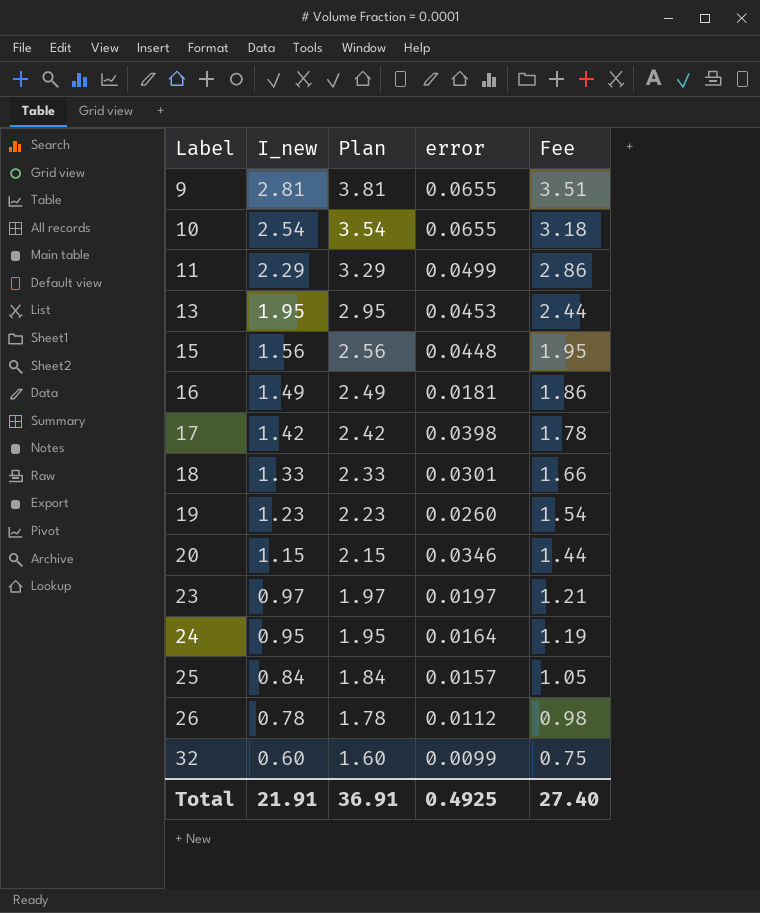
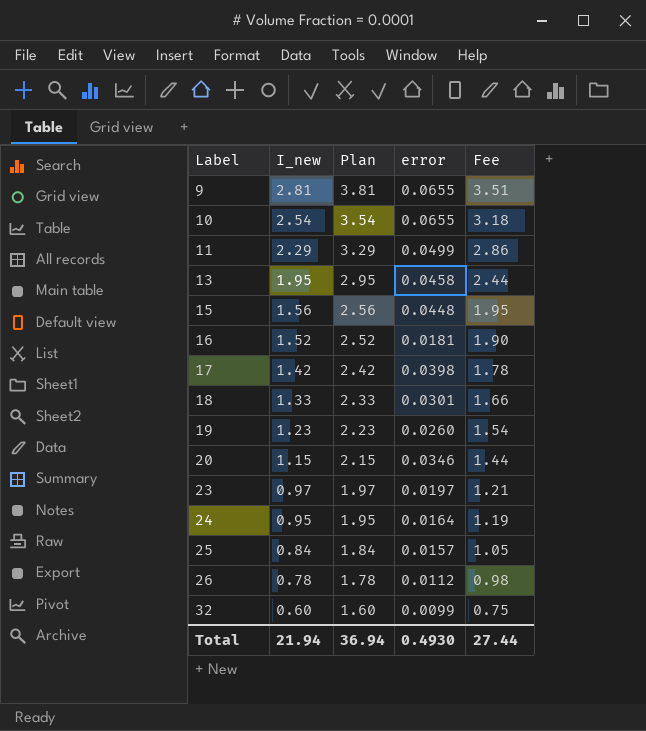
13 | error: 0.0453 -> 0.0458
16 | I_new: 1.49 -> 1.52
16 | Plan: 2.49 -> 2.52
16 | Fee: 1.86 -> 1.90
Total | I_new: 21.91 -> 21.94
Total | Plan: 36.91 -> 36.94
Total | error: 0.4925 -> 0.4930
Total | Fee: 27.40 -> 27.44

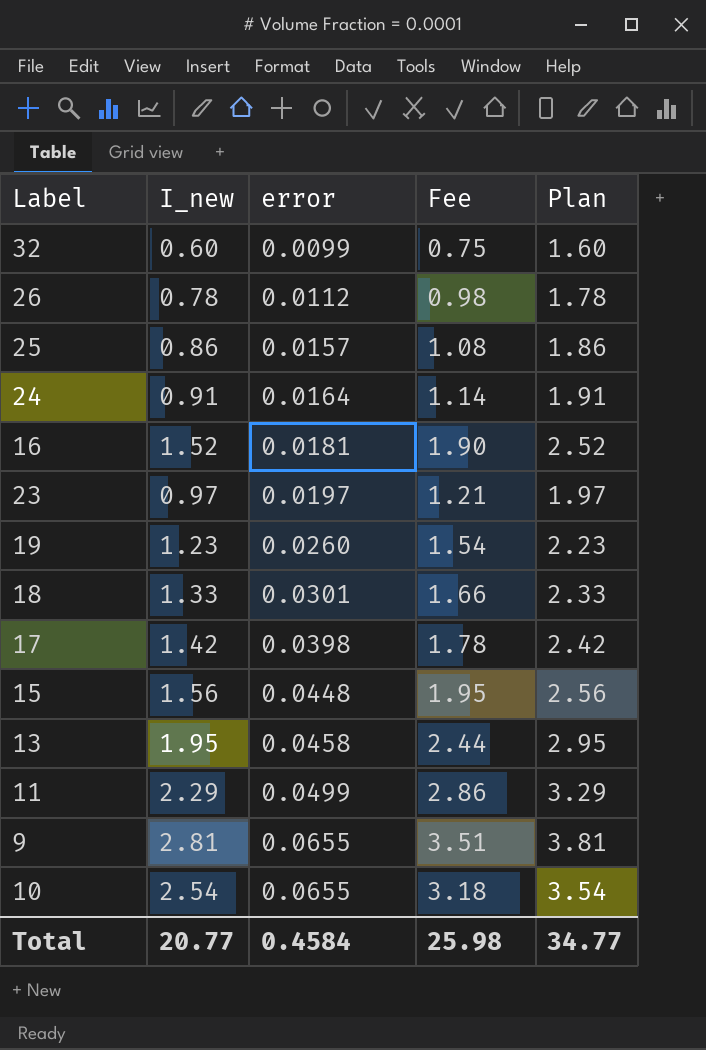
row order: Label ascending -> error ascending
column Plan | position: 3 -> 5
row 20: 1.15 | 2.15 | 0.0346 | 1.44 -> none
25 | I_new: 0.84 -> 0.86
25 | Fee: 1.05 -> 1.08
25 | Plan: 1.84 -> 1.86
24 | I_new: 0.95 -> 0.91
24 | Fee: 1.19 -> 1.14
24 | Plan: 1.95 -> 1.91
Total | I_new: 21.94 -> 20.77
Total | error: 0.4930 -> 0.4584
Total | Fee: 27.44 -> 25.98
Total | Plan: 36.94 -> 34.77

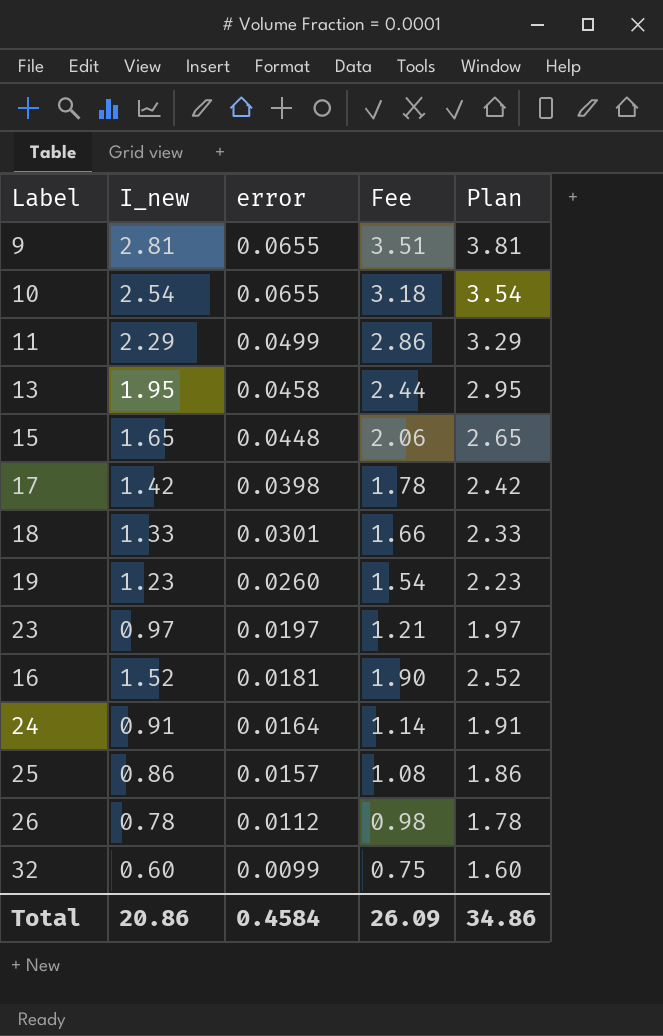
row order: error ascending -> error descending
15 | I_new: 1.56 -> 1.65
15 | Fee: 1.95 -> 2.06
15 | Plan: 2.56 -> 2.65
Total | I_new: 20.77 -> 20.86
Total | Fee: 25.98 -> 26.09
Total | Plan: 34.77 -> 34.86

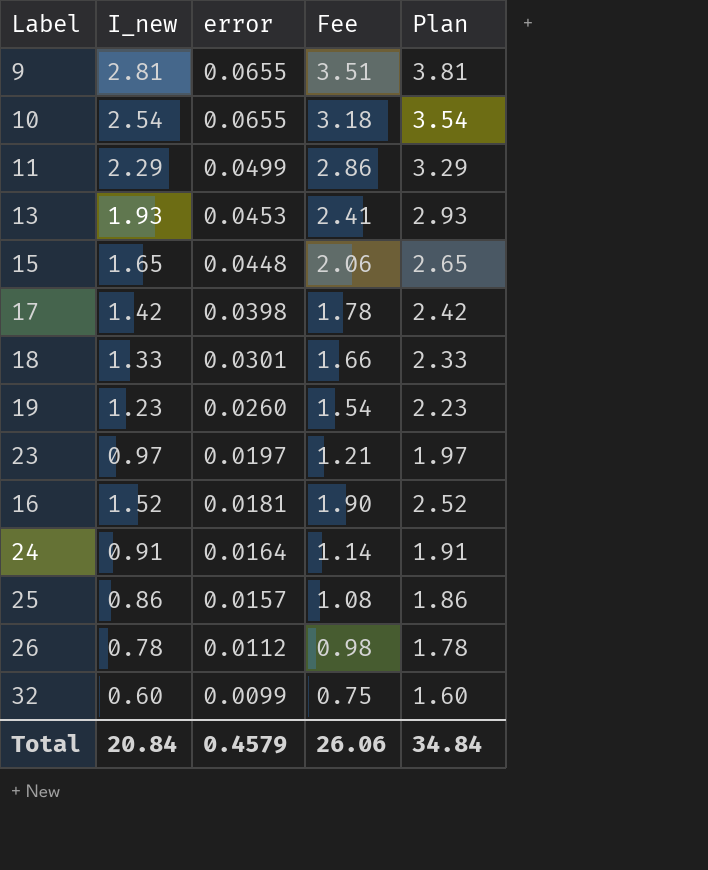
13 | I_new: 1.95 -> 1.93
13 | error: 0.0458 -> 0.0453
13 | Fee: 2.44 -> 2.41
13 | Plan: 2.95 -> 2.93
Total | I_new: 20.86 -> 20.84
Total | error: 0.4584 -> 0.4579
Total | Fee: 26.09 -> 26.06
Total | Plan: 34.86 -> 34.84

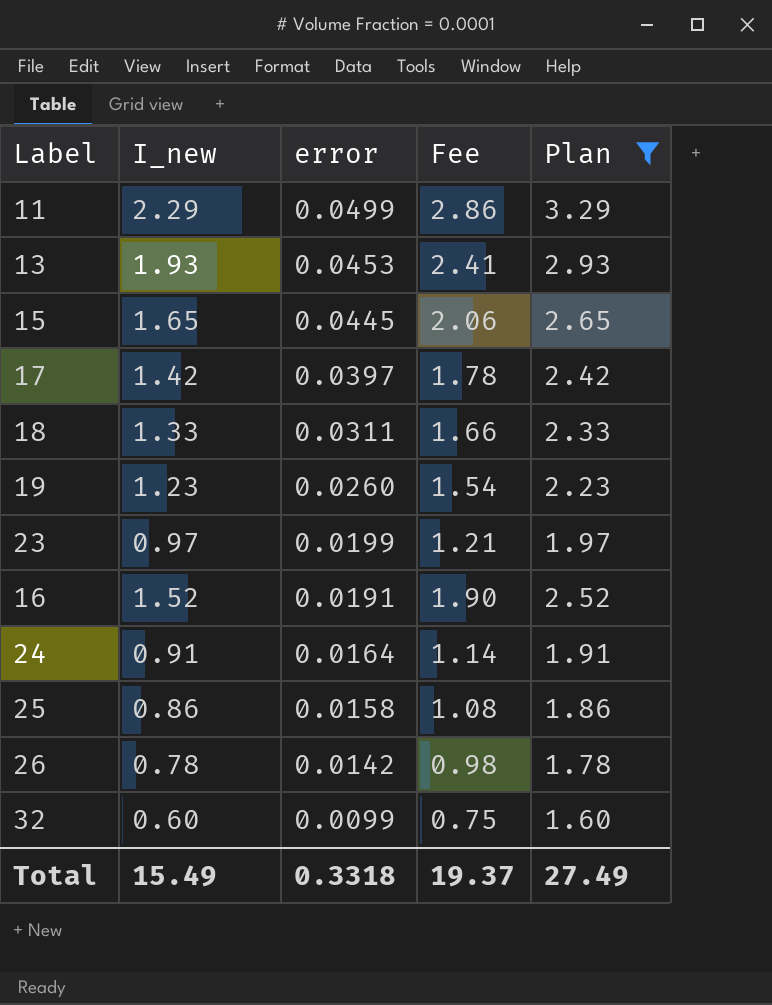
filter: none -> Plan <= 3.29
15 | error: 0.0448 -> 0.0445
17 | error: 0.0398 -> 0.0397
18 | error: 0.0301 -> 0.0311
23 | error: 0.0197 -> 0.0199
16 | error: 0.0181 -> 0.0191
25 | error: 0.0157 -> 0.0158
26 | error: 0.0112 -> 0.0142
Total | I_new: 20.84 -> 15.49
Total | error: 0.4579 -> 0.3318
Total | Fee: 26.06 -> 19.37
Total | Plan: 34.84 -> 27.49

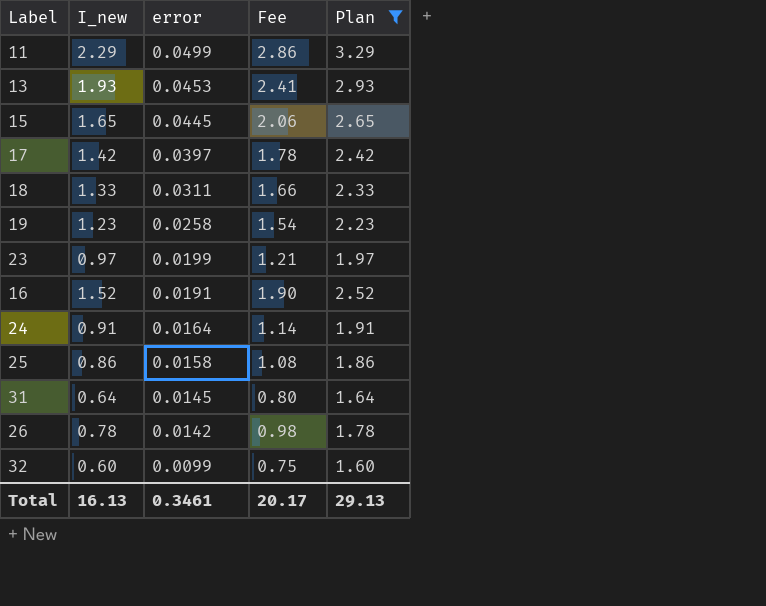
19 | error: 0.0260 -> 0.0258
row 31: none -> 0.64 | 0.0145 | 0.80 | 1.64
Total | I_new: 15.49 -> 16.13
Total | error: 0.3318 -> 0.3461
Total | Fee: 19.37 -> 20.17
Total | Plan: 27.49 -> 29.13

